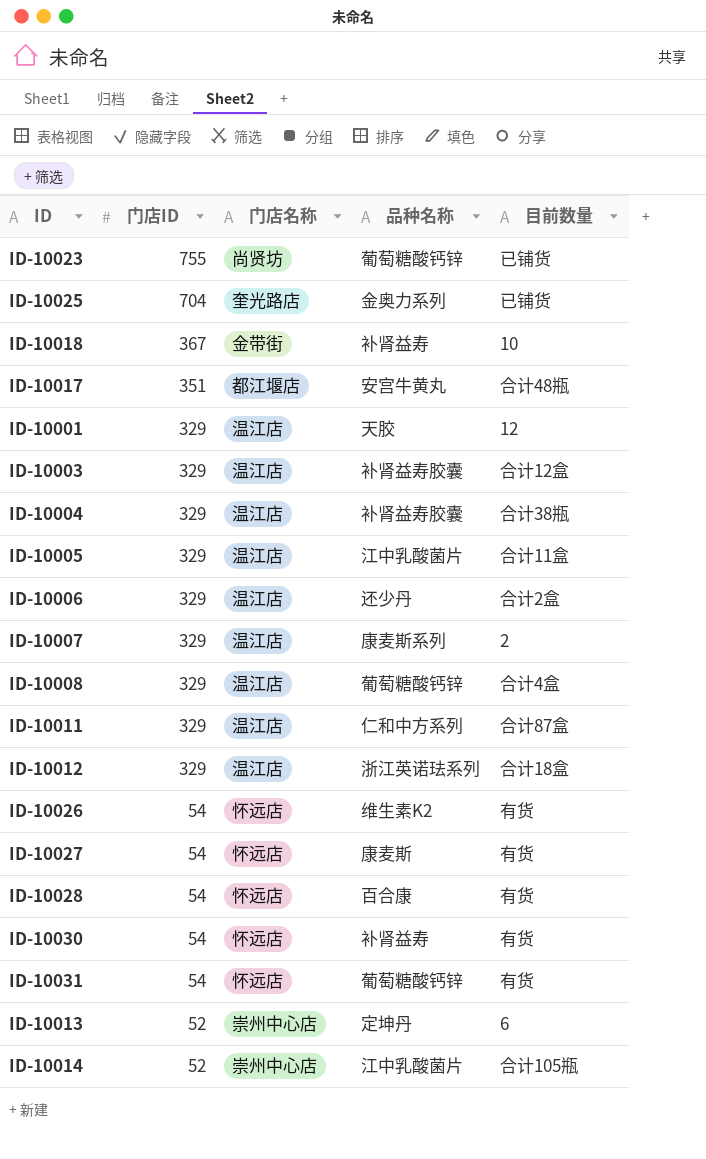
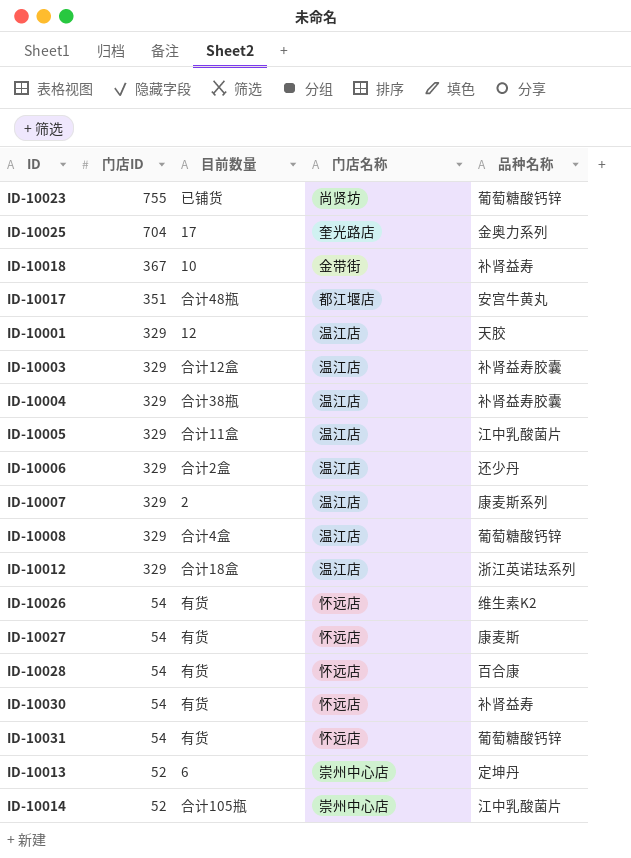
column 目前数量 | position: 5 -> 3
row ID-10011: 329 | 温江店 | 仁和中方系列 | 合计87盒 -> none
ID-10025 | 目前数量: 已铺货 -> 17

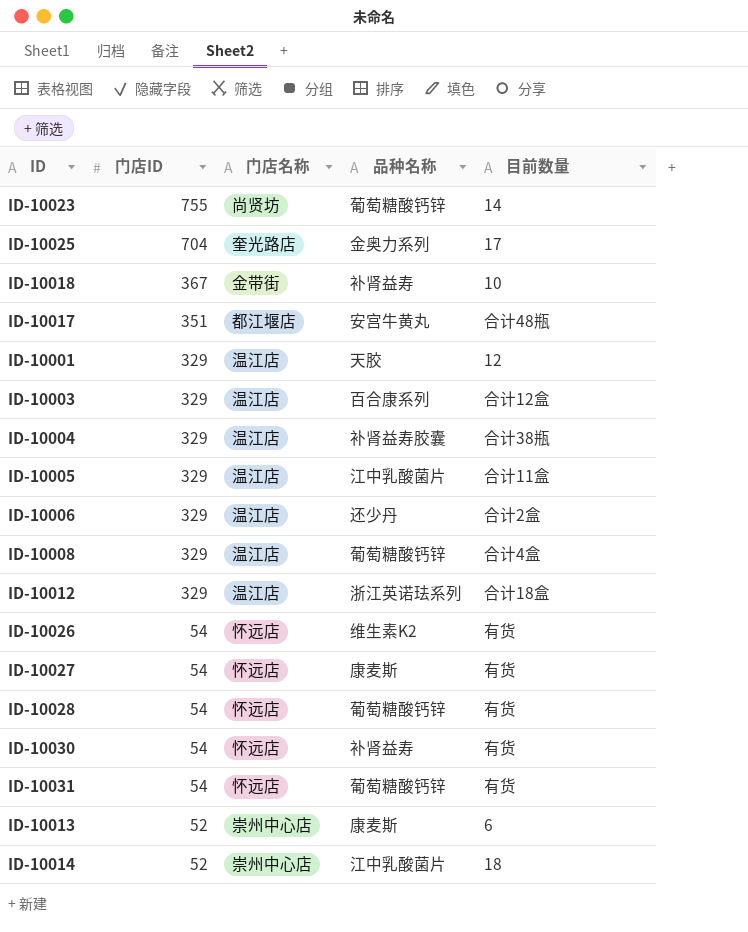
column 目前数量 | position: 3 -> 5
row ID-10007: 329 | 2 | 温江店 | 康麦斯系列 -> none
ID-10023 | 目前数量: 已铺货 -> 14
ID-10003 | 品种名称: 补肾益寿胶囊 -> 百合康系列
ID-10028 | 品种名称: 百合康 -> 葡萄糖酸钙锌
ID-10013 | 品种名称: 定坤丹 -> 康麦斯
ID-10014 | 目前数量: 合计105瓶 -> 18

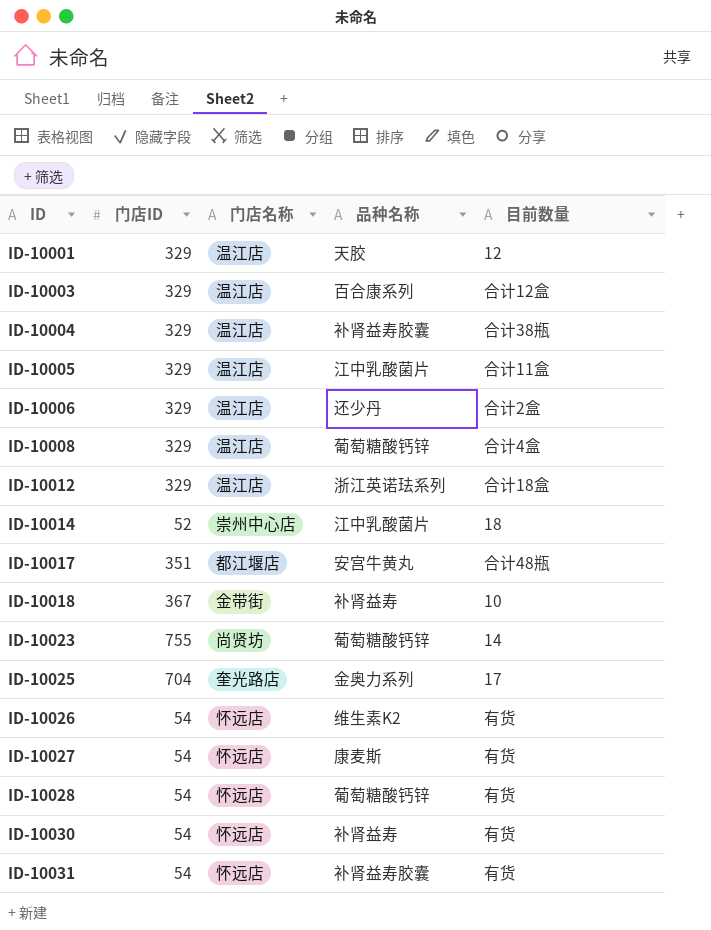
row order: 门店ID descending -> ID ascending
row ID-10013: 52 | 崇州中心店 | 康麦斯 | 6 -> none
ID-10031 | 品种名称: 葡萄糖酸钙锌 -> 补肾益寿胶囊

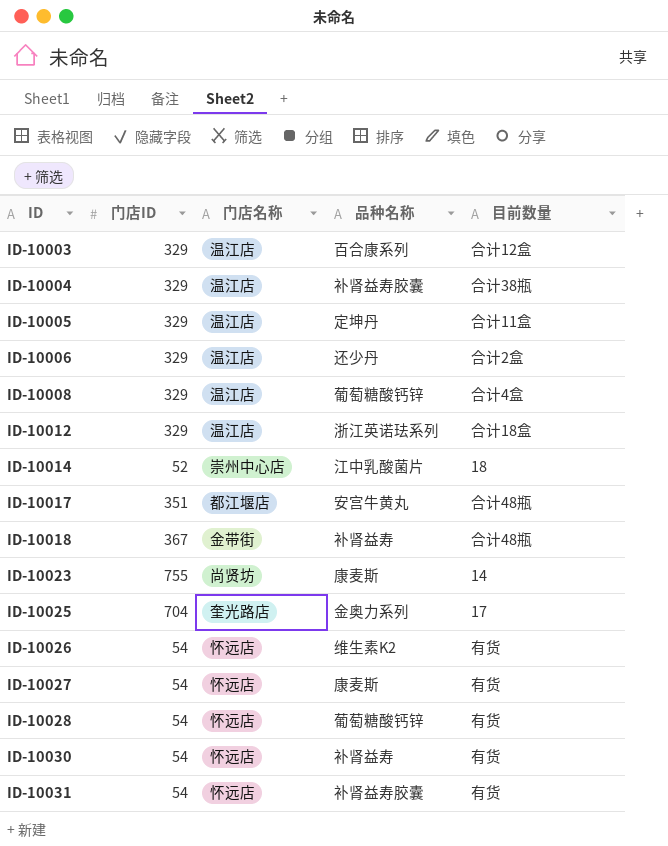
row ID-10001: 329 | 温江店 | 天胶 | 12 -> none
ID-10005 | 品种名称: 江中乳酸菌片 -> 定坤丹
ID-10018 | 目前数量: 10 -> 合计48瓶
ID-10023 | 品种名称: 葡萄糖酸钙锌 -> 康麦斯

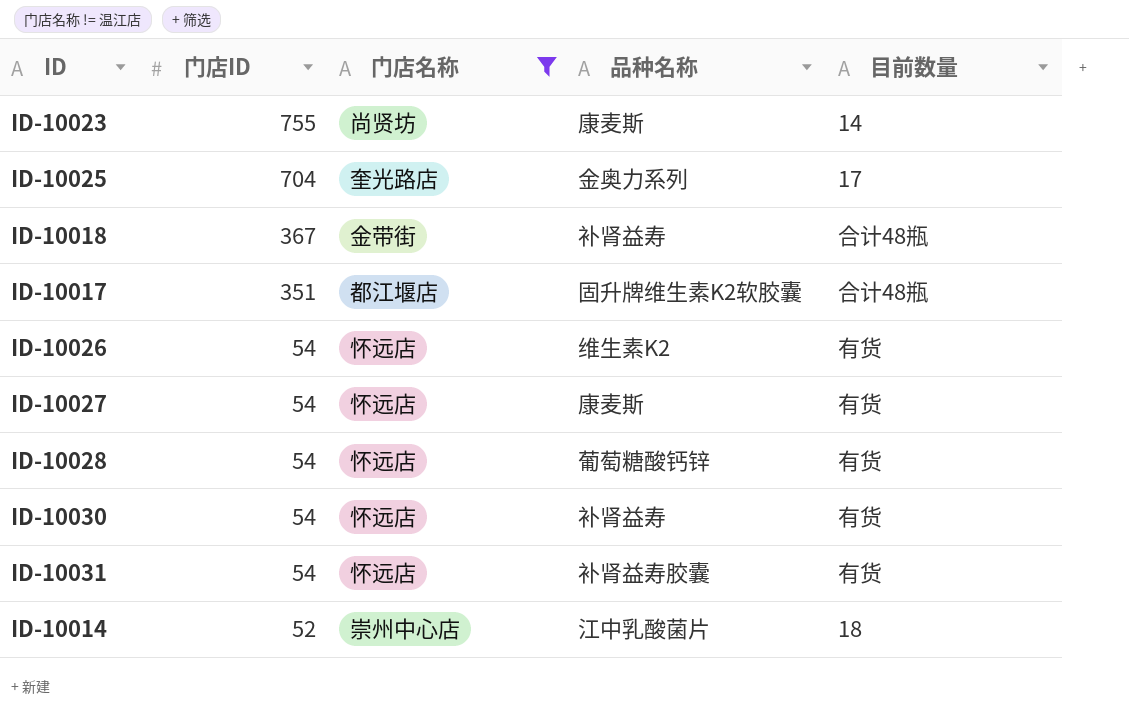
filter: none -> 门店名称 != 温江店
row order: ID ascending -> 门店ID descending
ID-10017 | 品种名称: 安宫牛黄丸 -> 固升牌维生素K2软胶囊

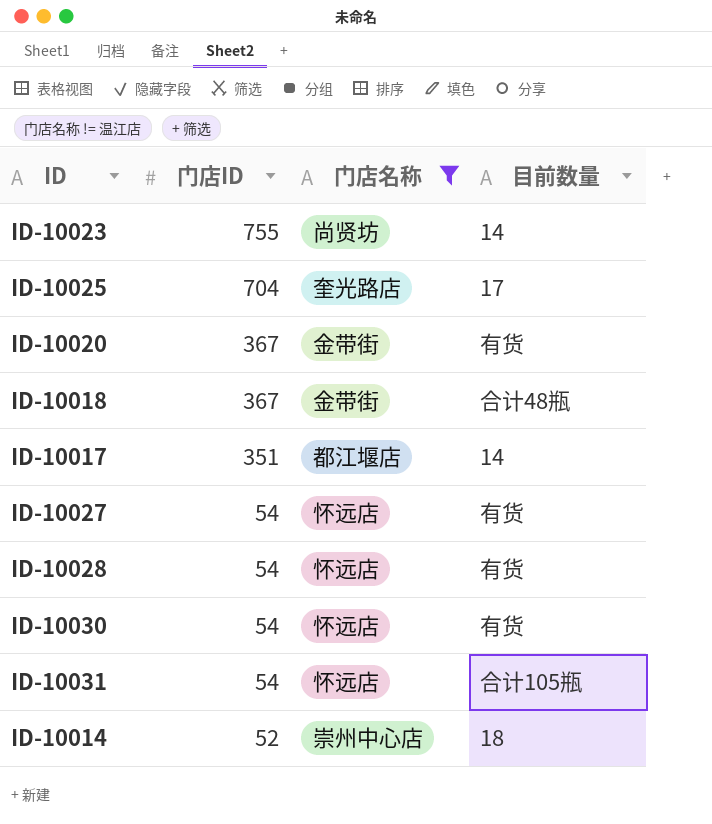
column 品种名称 | position: 4 -> none
row ID-10026: 54 | 怀远店 | 维生素K2 | 有货 -> none
row ID-10020: none -> 367 | 金带街 | 有货
ID-10017 | 目前数量: 合计48瓶 -> 14
ID-10031 | 目前数量: 有货 -> 合计105瓶

